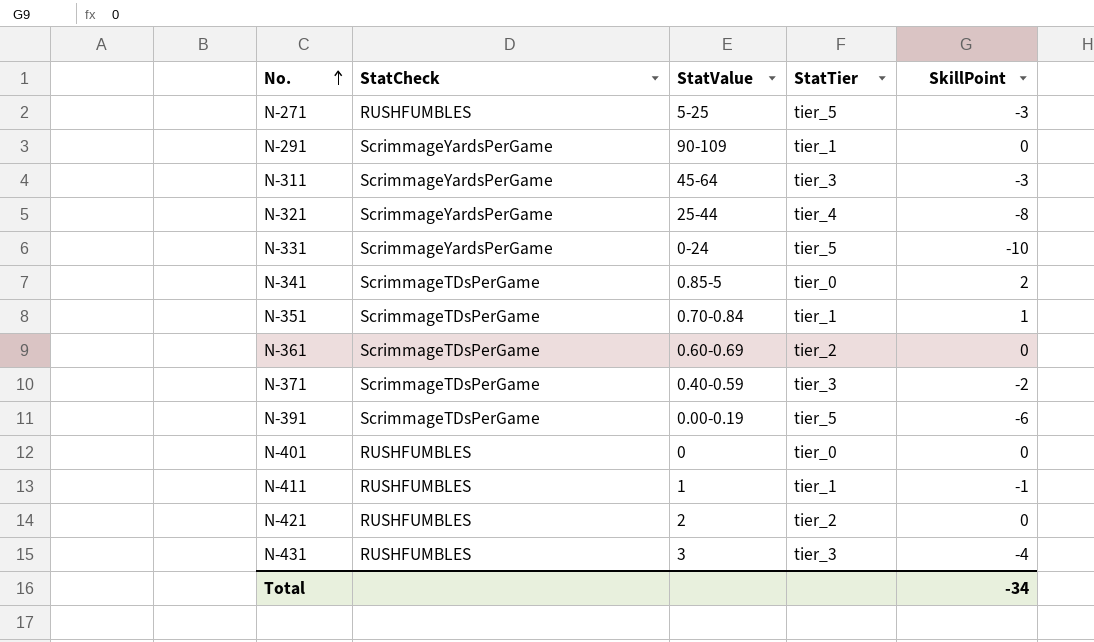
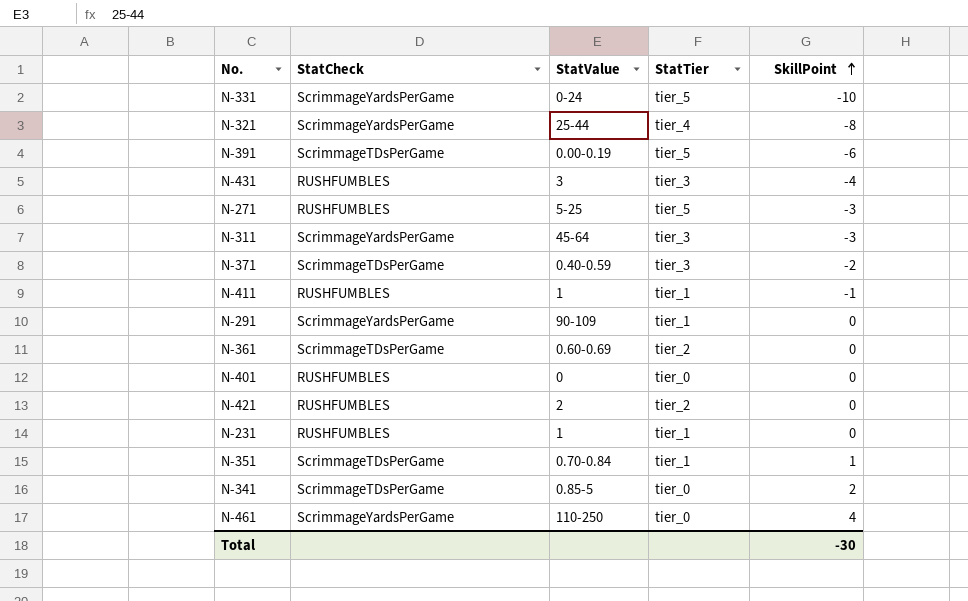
row order: No. ascending -> SkillPoint ascending
row N-231: none -> RUSHFUMBLES | 1 | tier_1 | 0
row N-461: none -> ScrimmageYardsPerGame | 110-250 | tier_0 | 4
Total | SkillPoint: -34 -> -30

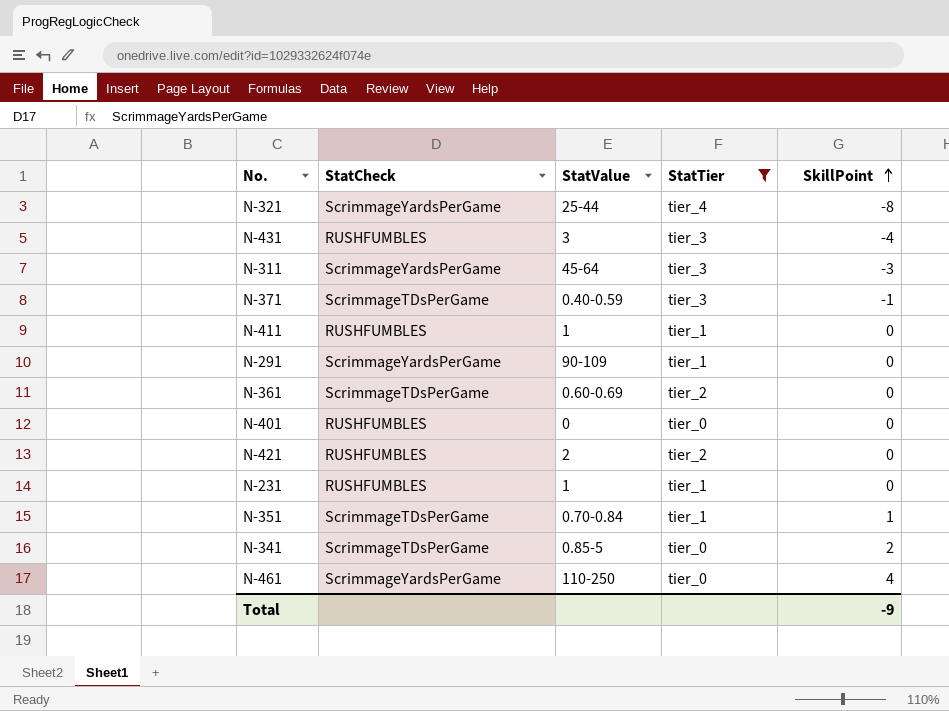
filter: none -> StatTier != tier_5
N-371 | SkillPoint: -2 -> -1
N-411 | SkillPoint: -1 -> 0
Total | SkillPoint: -30 -> -9

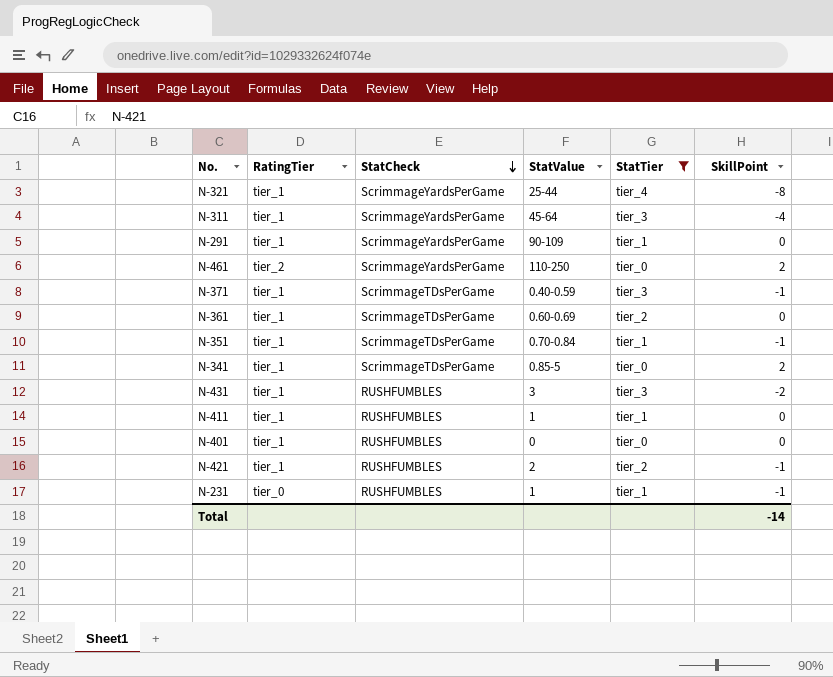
row order: SkillPoint ascending -> StatCheck descending
column RatingTier | position: none -> 2
N-311 | SkillPoint: -3 -> -4
N-461 | SkillPoint: 4 -> 2
N-351 | SkillPoint: 1 -> -1
N-431 | SkillPoint: -4 -> -2
N-421 | SkillPoint: 0 -> -1
N-231 | SkillPoint: 0 -> -1
Total | SkillPoint: -9 -> -14

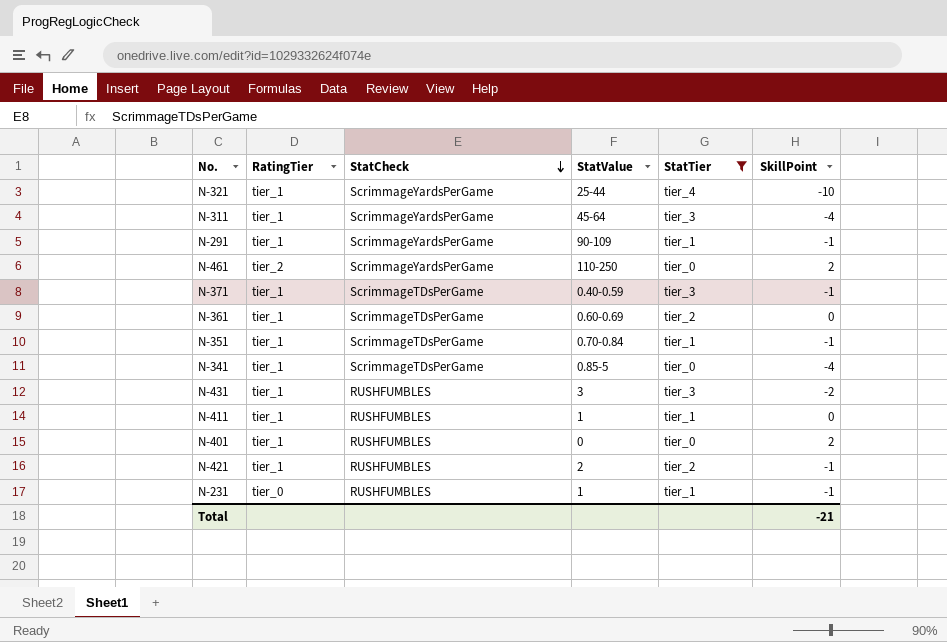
N-321 | SkillPoint: -8 -> -10
N-291 | SkillPoint: 0 -> -1
N-341 | SkillPoint: 2 -> -4
N-401 | SkillPoint: 0 -> 2
Total | SkillPoint: -14 -> -21

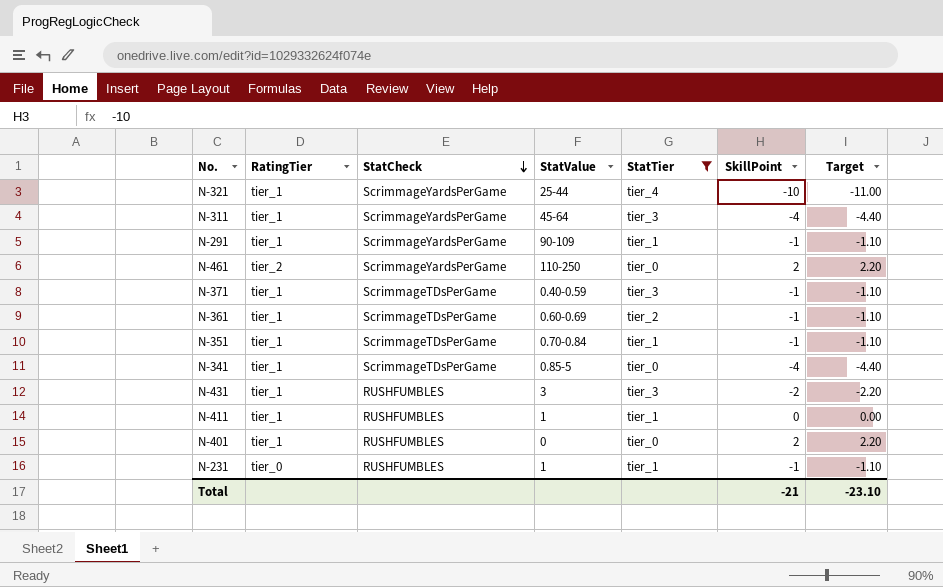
column Target | formula: none -> [SkillPoint] * 1.1
row N-421: tier_1 | RUSHFUMBLES | 2 | tier_2 | -1 -> none
N-361 | SkillPoint: 0 -> -1

